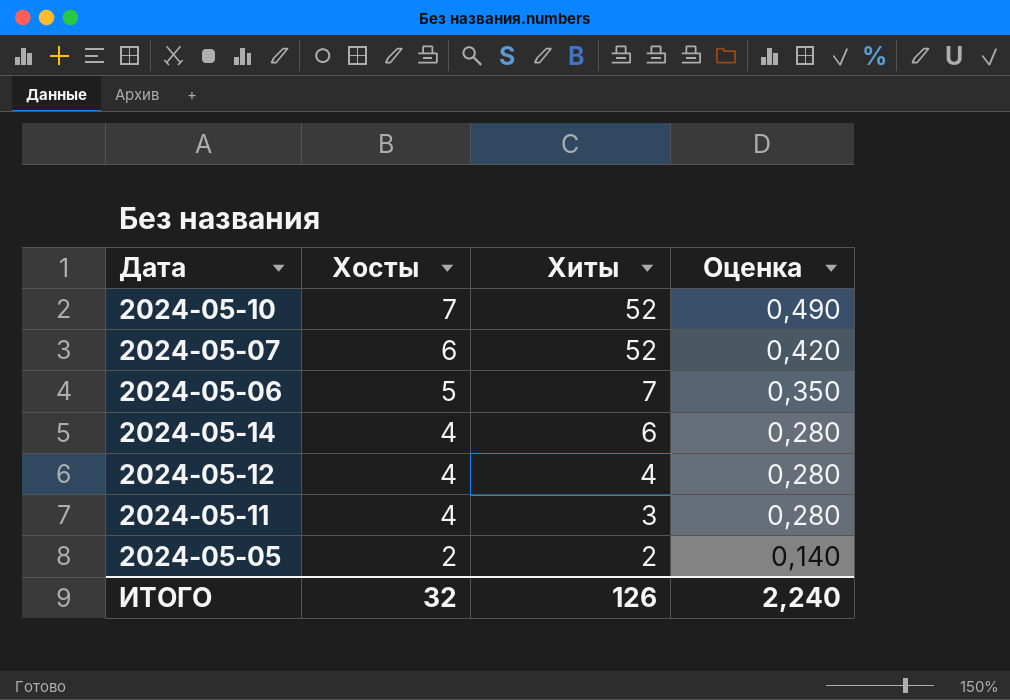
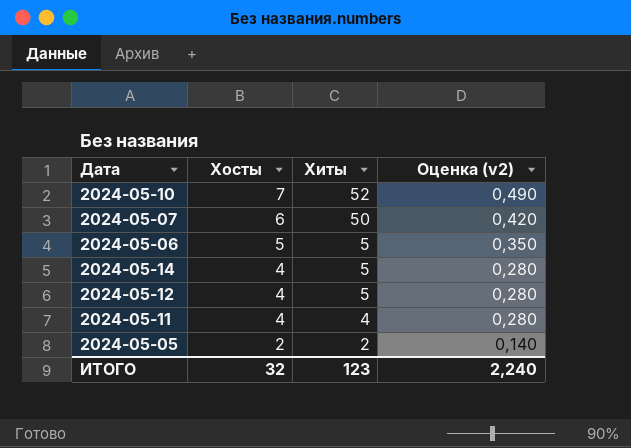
column name: Оценка -> Оценка (v2)
2024-05-07 | Хиты: 52 -> 50
2024-05-06 | Хиты: 7 -> 5
2024-05-14 | Хиты: 6 -> 5
2024-05-12 | Хиты: 4 -> 5
2024-05-11 | Хиты: 3 -> 4
ИТОГО | Хиты: 126 -> 123

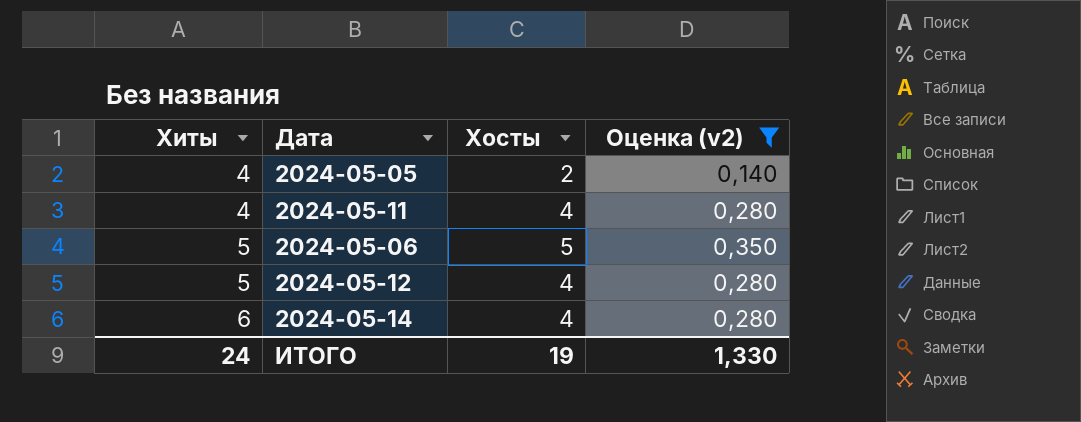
filter: none -> Оценка (v2) <= 0,350
row order: Хосты descending -> Хиты ascending
column Хиты | position: 3 -> 1
2024-05-05 | Хиты: 2 -> 4
2024-05-14 | Хиты: 5 -> 6
ИТОГО | Хиты: 123 -> 24
ИТОГО | Хосты: 32 -> 19
ИТОГО | Оценка (v2): 2,240 -> 1,330

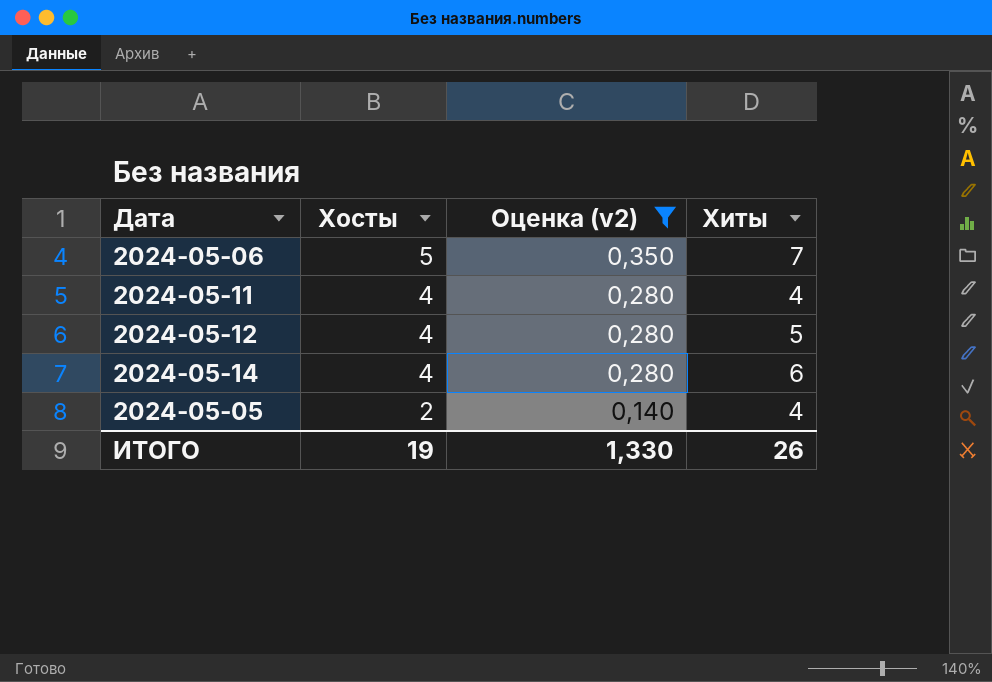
row order: Хиты ascending -> Хосты descending
column Хиты | position: 1 -> 4
2024-05-06 | Хиты: 5 -> 7
ИТОГО | Хиты: 24 -> 26

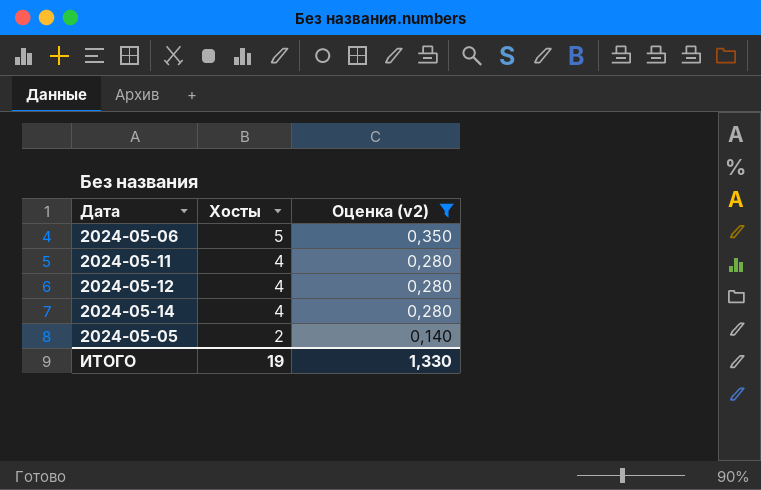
column Хиты | position: 4 -> none

